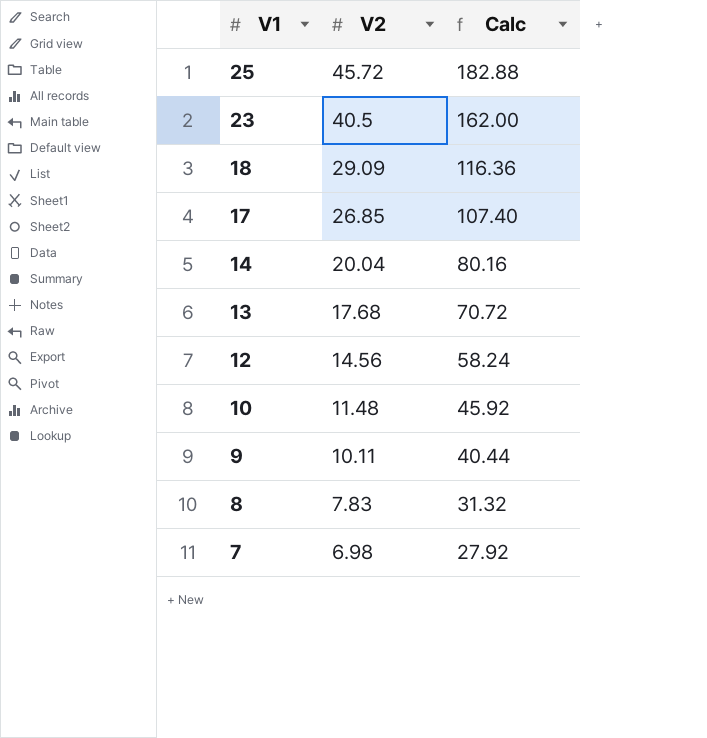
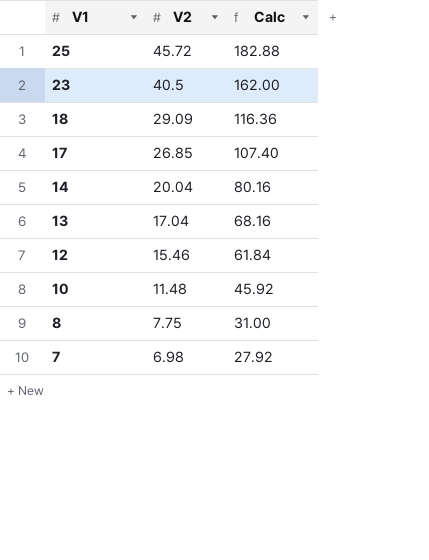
row 9: 10.11 | 40.44 -> none
13 | V2: 17.68 -> 17.04
13 | Calc: 70.72 -> 68.16
12 | V2: 14.56 -> 15.46
12 | Calc: 58.24 -> 61.84
8 | V2: 7.83 -> 7.75
8 | Calc: 31.32 -> 31.00

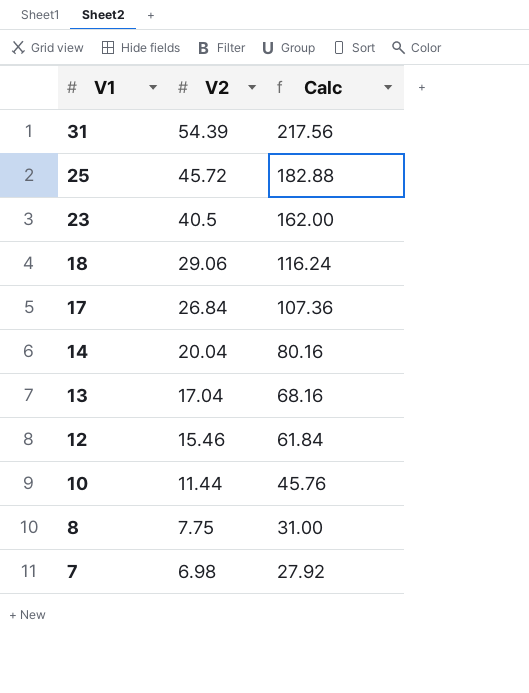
row 31: none -> 54.39 | 217.56
18 | V2: 29.09 -> 29.06
18 | Calc: 116.36 -> 116.24
17 | V2: 26.85 -> 26.84
17 | Calc: 107.40 -> 107.36
10 | V2: 11.48 -> 11.44
10 | Calc: 45.92 -> 45.76

